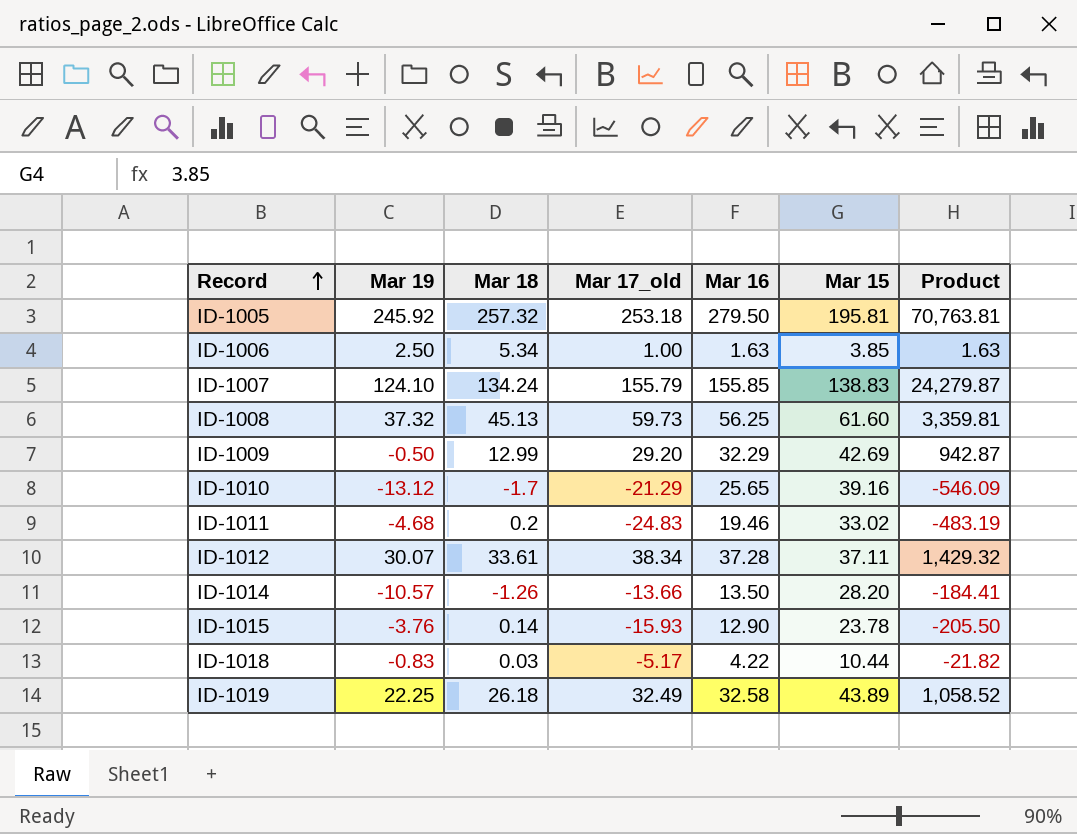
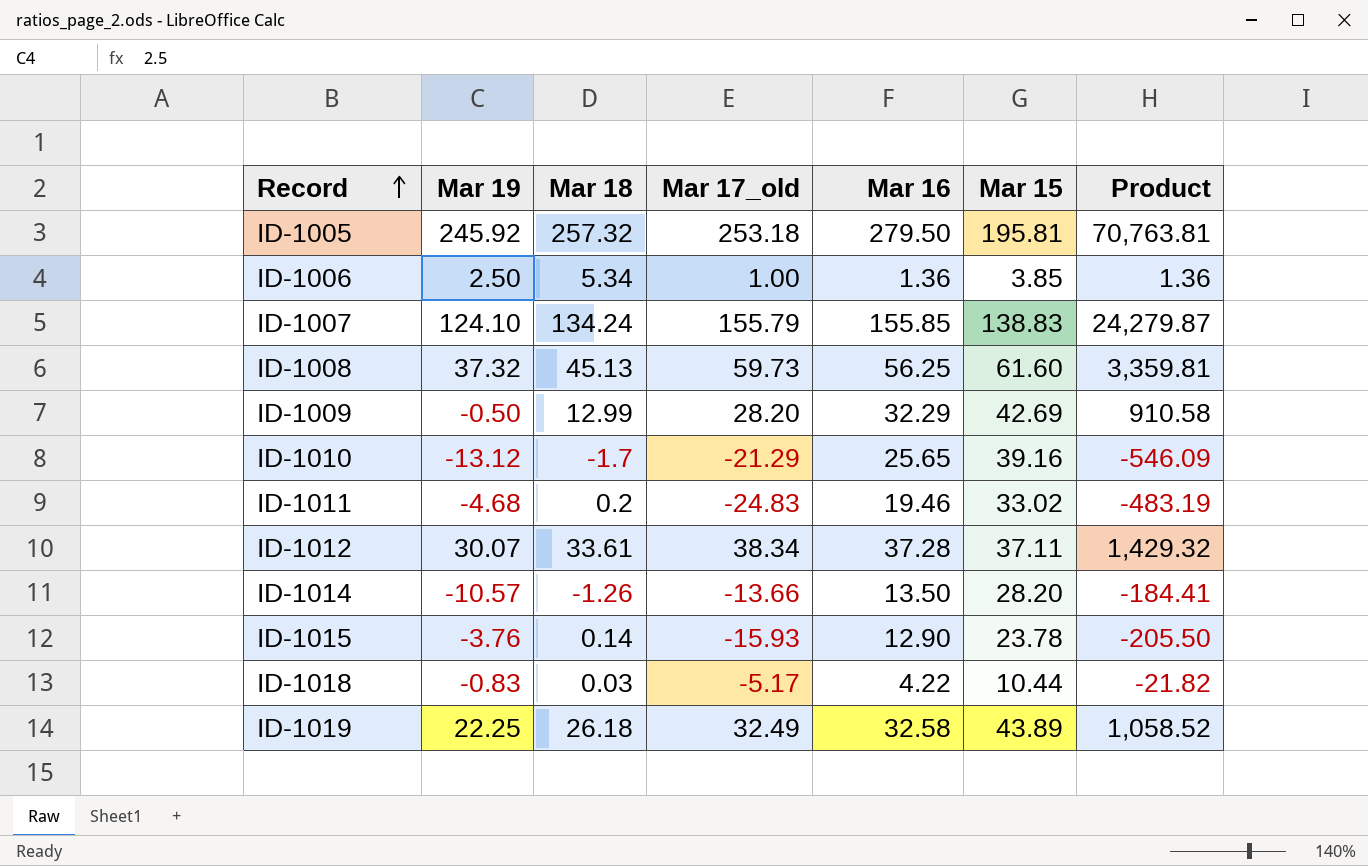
ID-1006 | Mar 16: 1.63 -> 1.36
ID-1006 | Product: 1.63 -> 1.36
ID-1009 | Mar 17_old: 29.20 -> 28.20
ID-1009 | Product: 942.87 -> 910.58

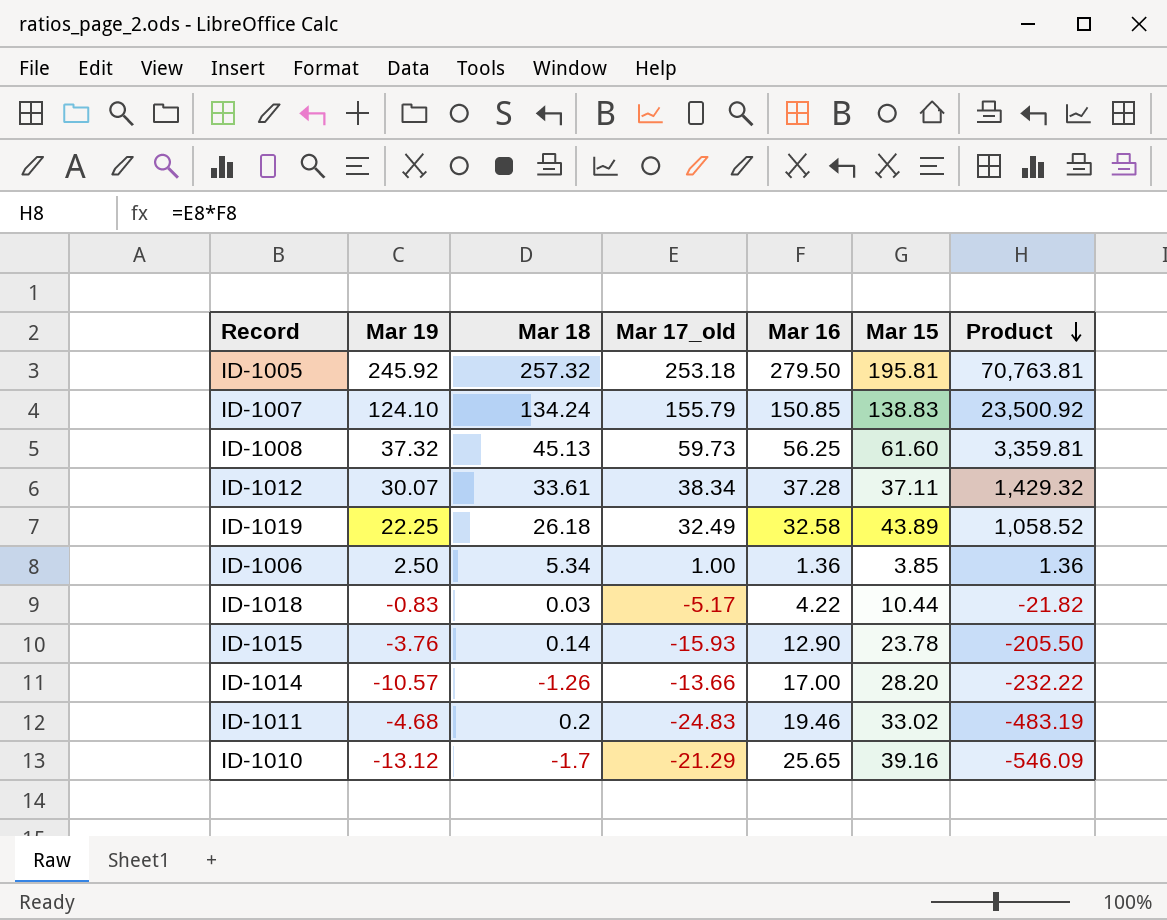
row order: Record ascending -> Product descending
row ID-1009: -0.50 | 12.99 | 28.20 | 32.29 | 42.69 | 910.58 -> none
ID-1007 | Mar 16: 155.85 -> 150.85
ID-1007 | Product: 24,279.87 -> 23,500.92
ID-1014 | Mar 16: 13.50 -> 17.00
ID-1014 | Product: -184.41 -> -232.22

